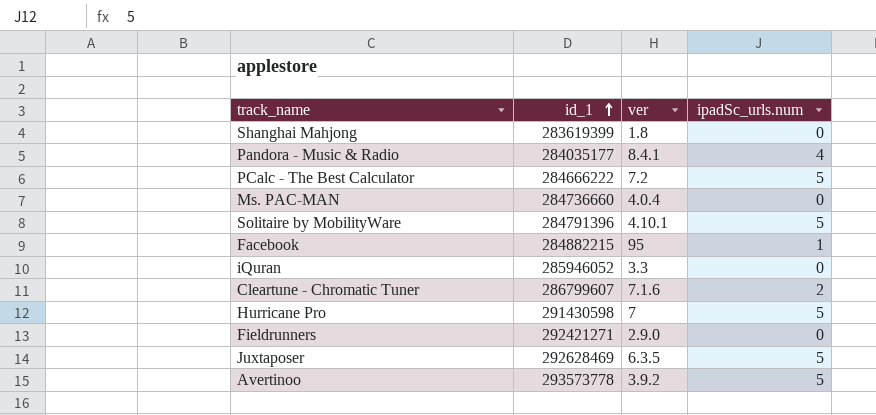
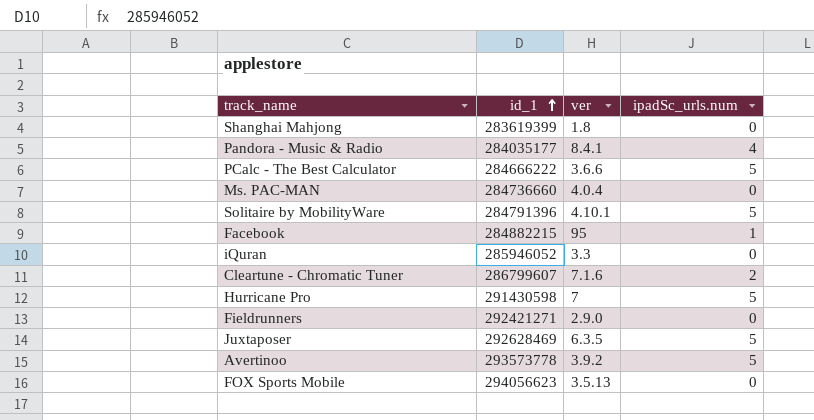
PCalc - The Best Calculator | ver: 7.2 -> 3.6.6
row FOX Sports Mobile: none -> 294056623 | 3.5.13 | 0

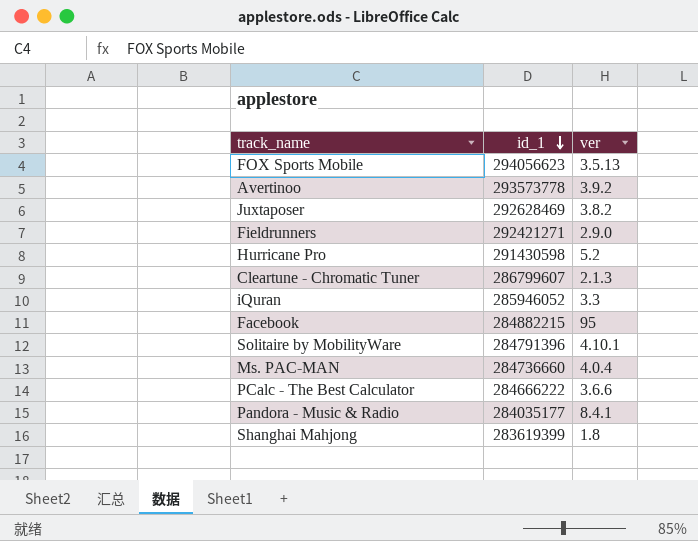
row order: id_1 ascending -> id_1 descending
column ipadSc_urls.num | position: 4 -> none
Juxtaposer | ver: 6.3.5 -> 3.8.2
Hurricane Pro | ver: 7 -> 5.2
Cleartune - Chromatic Tuner | ver: 7.1.6 -> 2.1.3

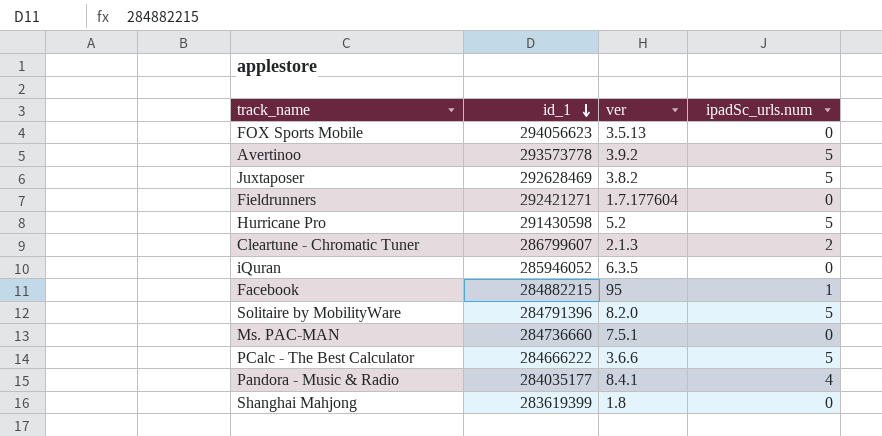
column ipadSc_urls.num | position: none -> 4
Fieldrunners | ver: 2.9.0 -> 1.7.177604
iQuran | ver: 3.3 -> 6.3.5
Solitaire by MobilityWare | ver: 4.10.1 -> 8.2.0
Ms. PAC-MAN | ver: 4.0.4 -> 7.5.1

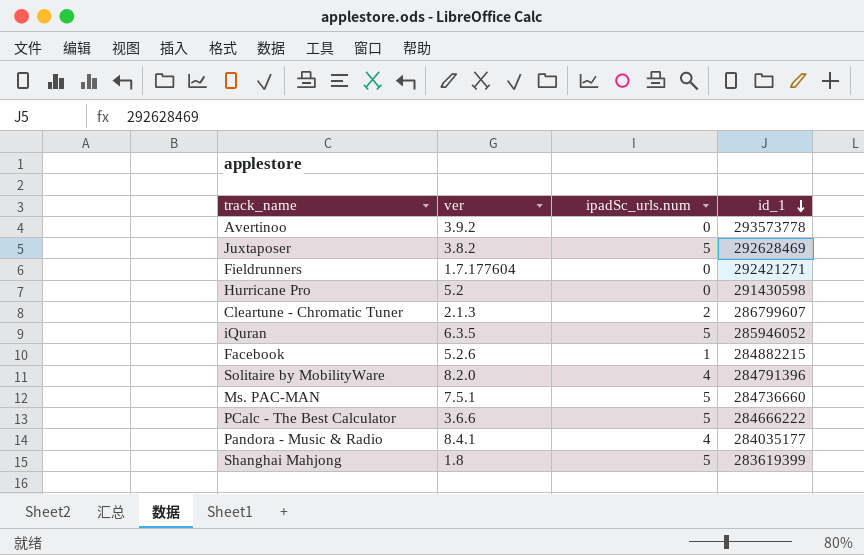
column id_1 | position: 2 -> 4
row FOX Sports Mobile: 294056623 | 3.5.13 | 0 -> none
Avertinoo | ipadSc_urls.num: 5 -> 0
Hurricane Pro | ipadSc_urls.num: 5 -> 0
iQuran | ipadSc_urls.num: 0 -> 5
Facebook | ver: 95 -> 5.2.6
Solitaire by MobilityWare | ipadSc_urls.num: 5 -> 4
Ms. PAC-MAN | ipadSc_urls.num: 0 -> 5
Shanghai Mahjong | ipadSc_urls.num: 0 -> 5

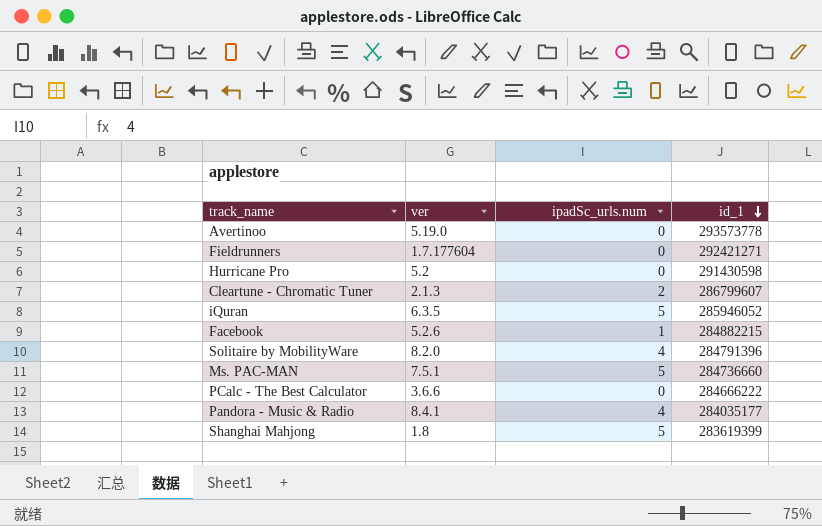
row Juxtaposer: 3.8.2 | 5 | 292628469 -> none
Avertinoo | ver: 3.9.2 -> 5.19.0
PCalc - The Best Calculator | ipadSc_urls.num: 5 -> 0

